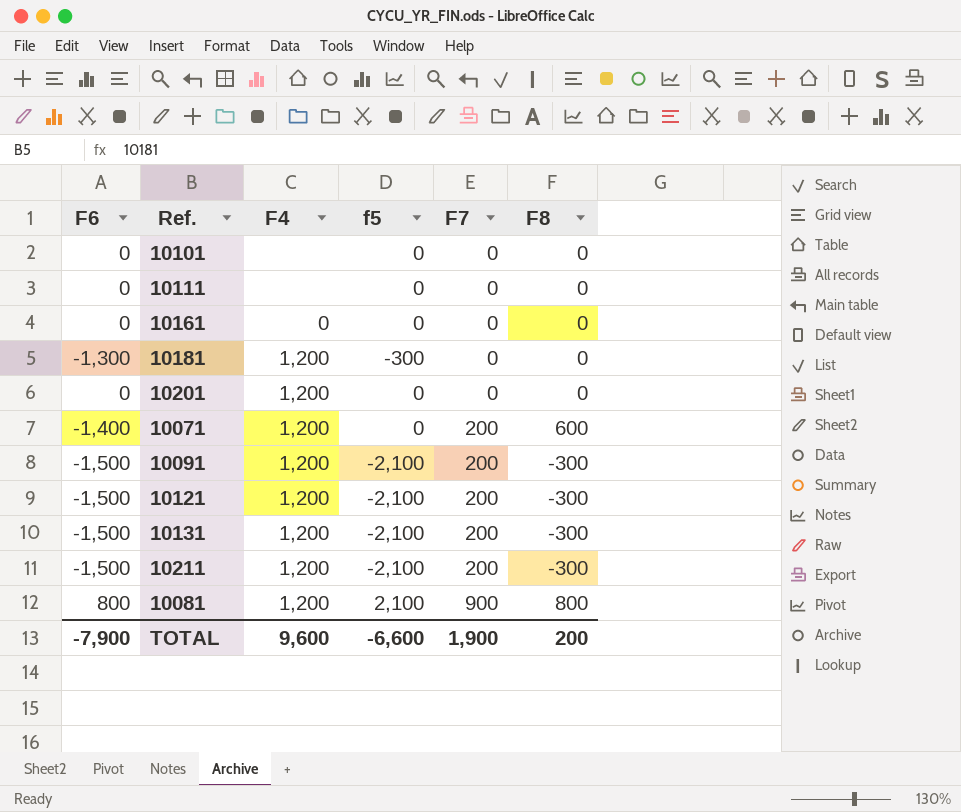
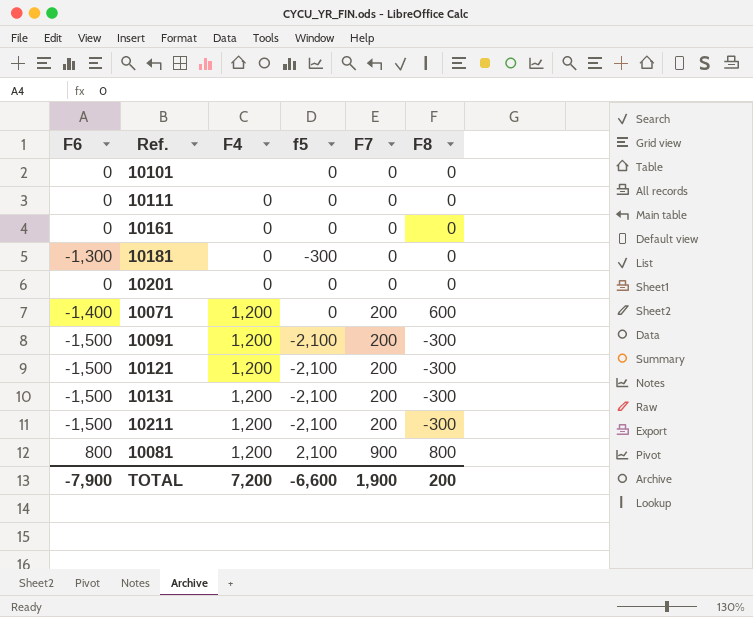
10111 | F4: none -> 0
10181 | F4: 1,200 -> 0
10201 | F4: 1,200 -> 0
TOTAL | F4: 9,600 -> 7,200

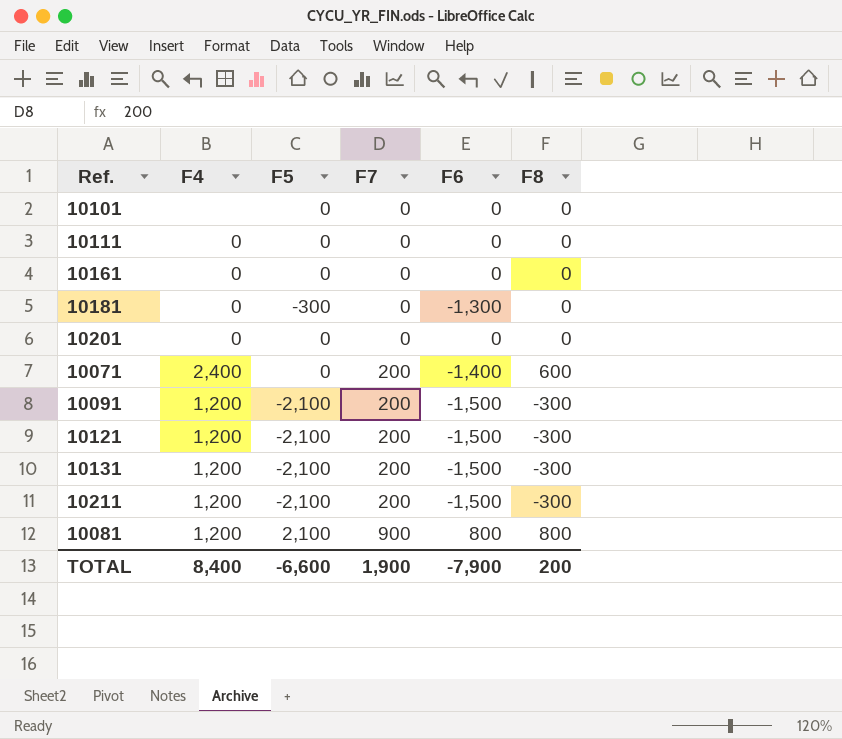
column name: f5 -> F5
column F6 | position: 1 -> 5
10071 | F4: 1,200 -> 2,400
TOTAL | F4: 7,200 -> 8,400

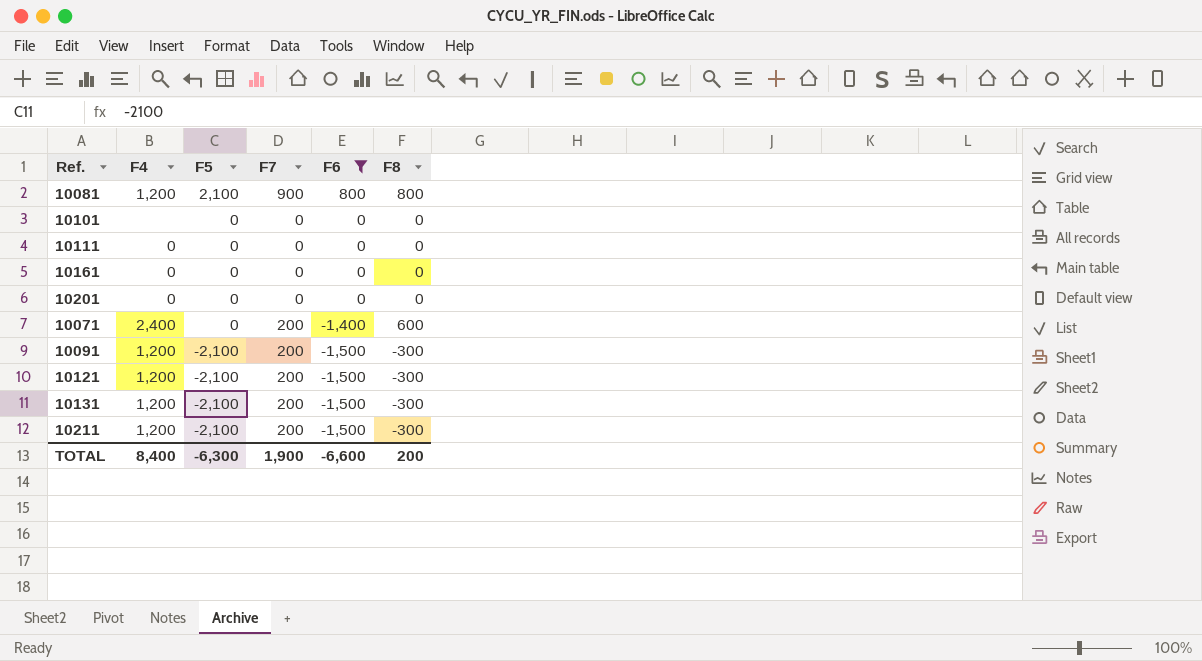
filter: none -> F6 != -1,300
row order: F7 ascending -> F5 descending
TOTAL | F5: -6,600 -> -6,300
TOTAL | F6: -7,900 -> -6,600

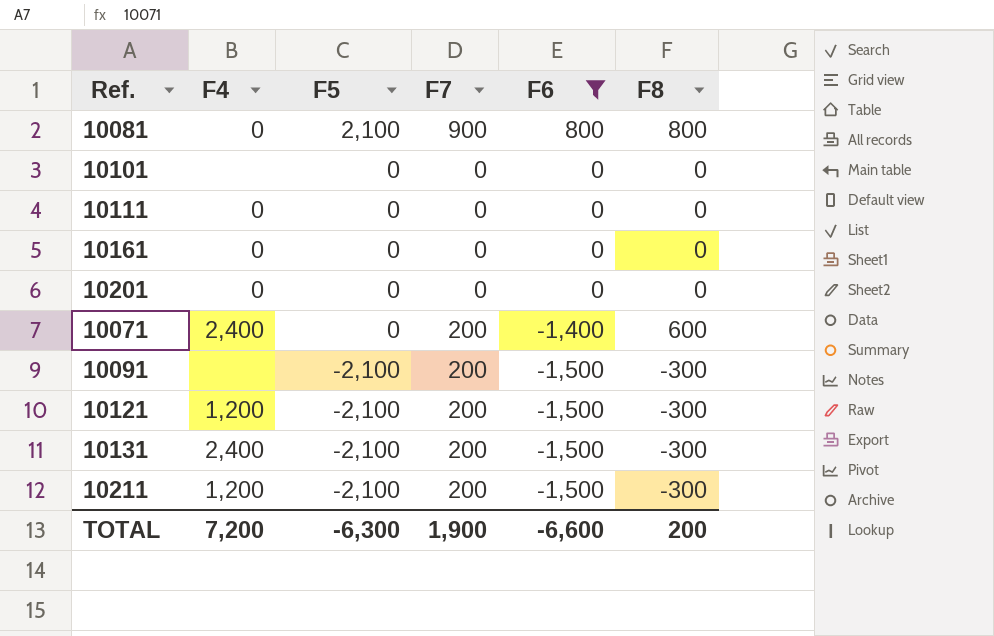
10081 | F4: 1,200 -> 0
10091 | F4: 1,200 -> none
10131 | F4: 1,200 -> 2,400
TOTAL | F4: 8,400 -> 7,200

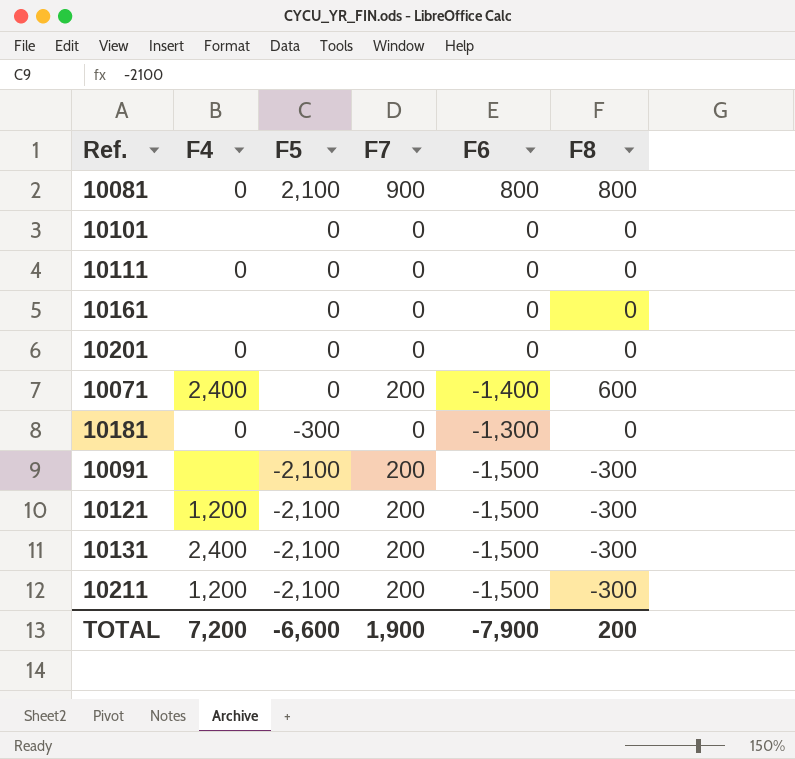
filter: F6 != -1,300 -> none
10161 | F4: 0 -> none
TOTAL | F5: -6,300 -> -6,600
TOTAL | F6: -6,600 -> -7,900

